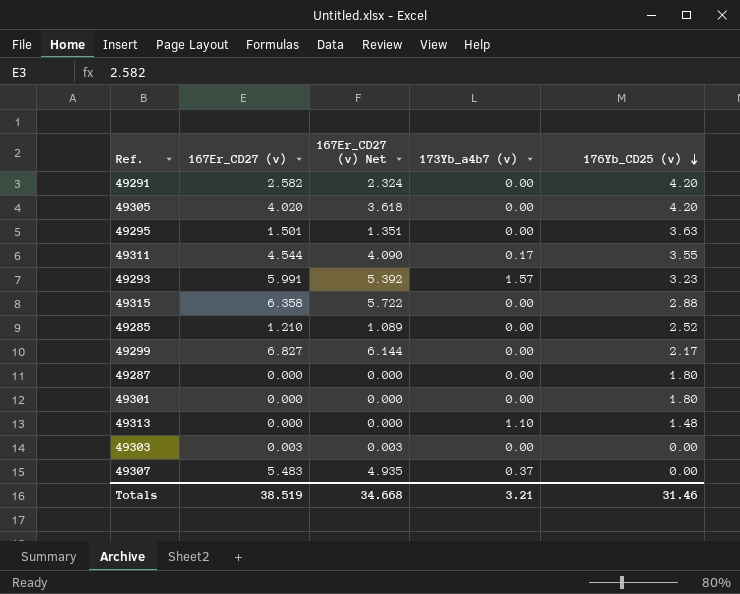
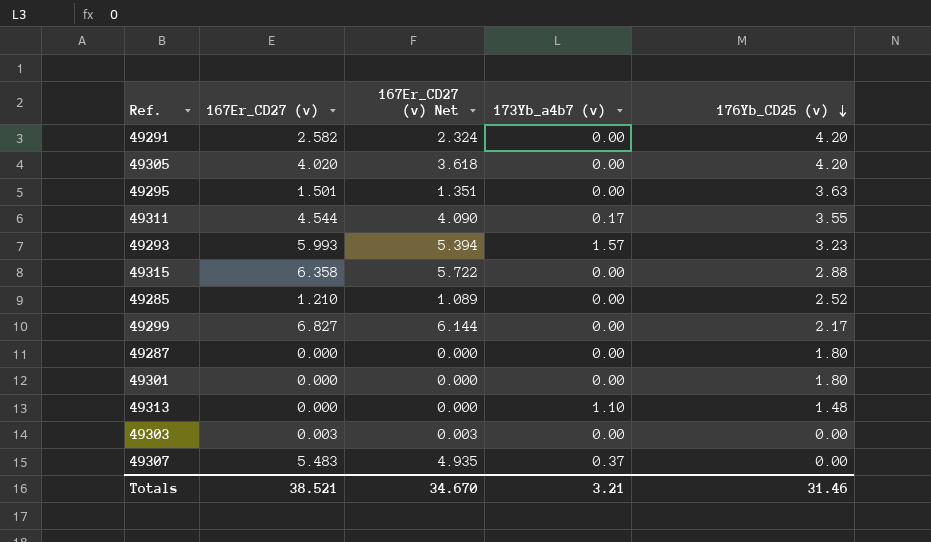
49293 | 167Er_CD27 (v): 5.991 -> 5.993
49293 | 167Er_CD27 (v) Net: 5.392 -> 5.394
Totals | 167Er_CD27 (v): 38.519 -> 38.521
Totals | 167Er_CD27 (v) Net: 34.668 -> 34.670

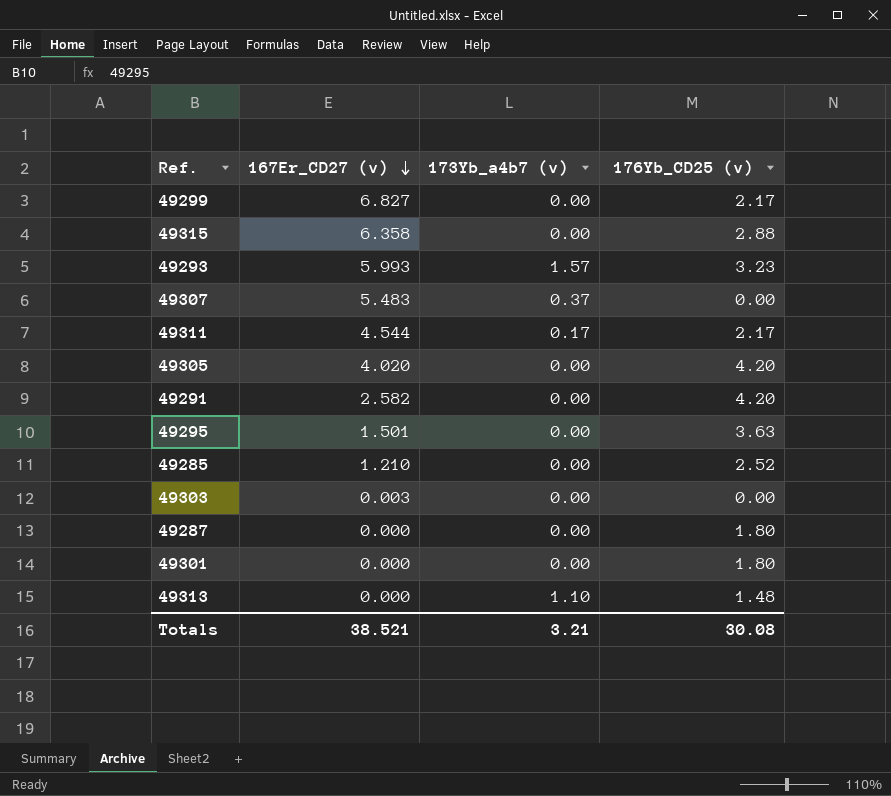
row order: 176Yb_CD25 (v) descending -> 167Er_CD27 (v) descending
column 167Er_CD27 (v) Net | formula: [167Er_CD27 (v)] * 0.9 -> none
49311 | 176Yb_CD25 (v): 3.55 -> 2.17
Totals | 176Yb_CD25 (v): 31.46 -> 30.08

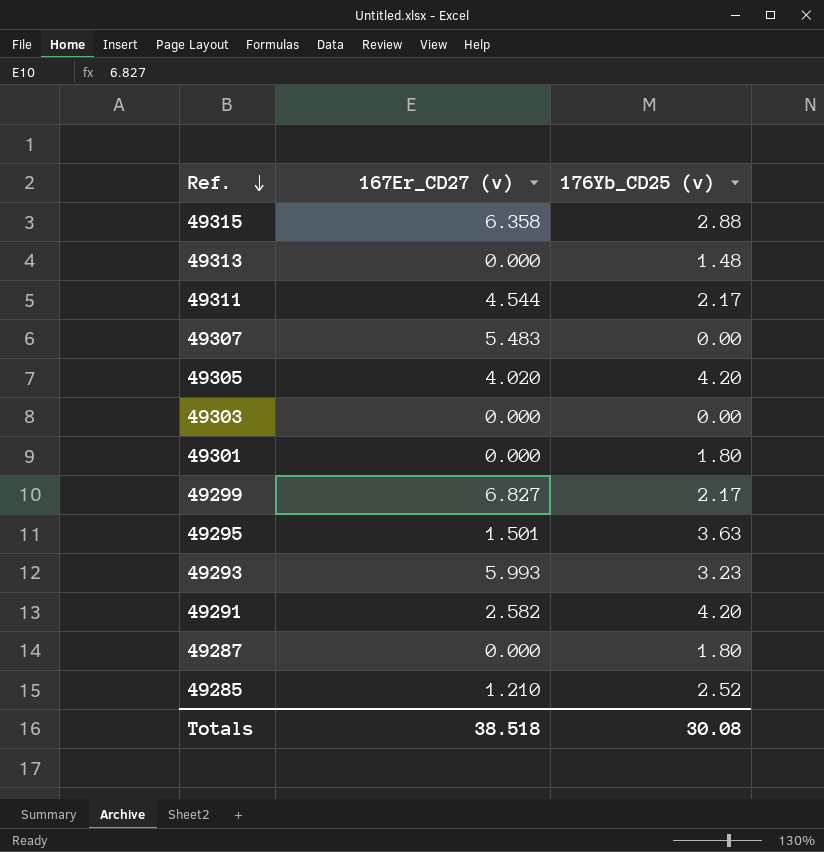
row order: 167Er_CD27 (v) descending -> Ref. descending
column 173Yb_a4b7 (v) | position: 3 -> none
49303 | 167Er_CD27 (v): 0.003 -> 0.000
Totals | 167Er_CD27 (v): 38.521 -> 38.518

